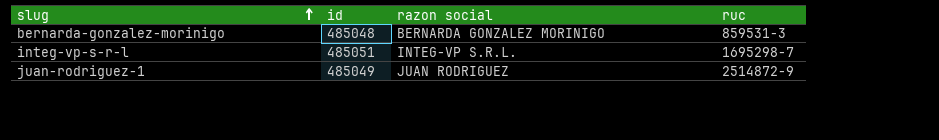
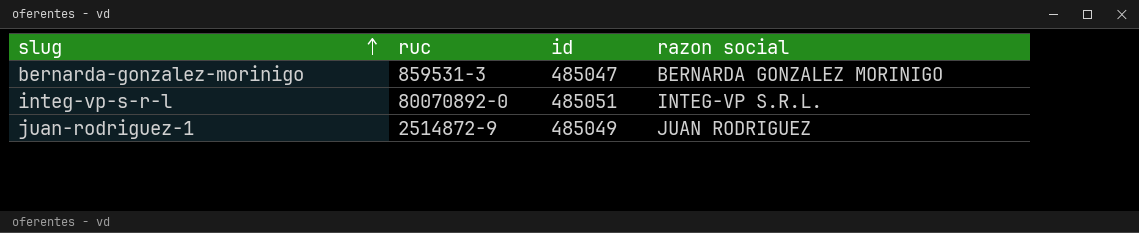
column ruc | position: 4 -> 2
bernarda-gonzalez-morinigo | id: 485048 -> 485047
integ-vp-s-r-l | ruc: 1695298-7 -> 80070892-0

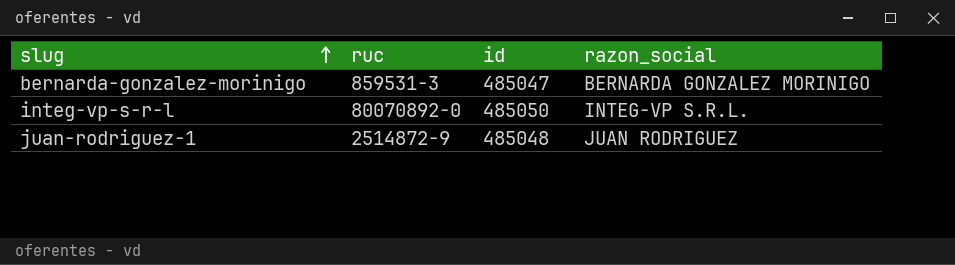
column name: razon social -> razon_social
integ-vp-s-r-l | id: 485051 -> 485050
juan-rodriguez-1 | id: 485049 -> 485048

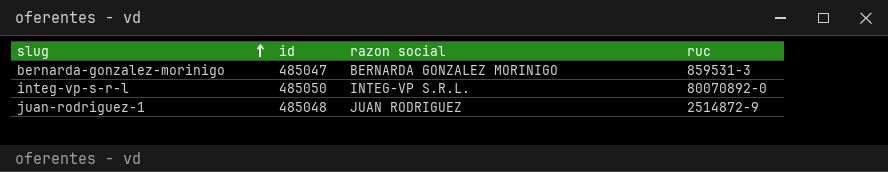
column name: razon_social -> razon social
column ruc | position: 2 -> 4

